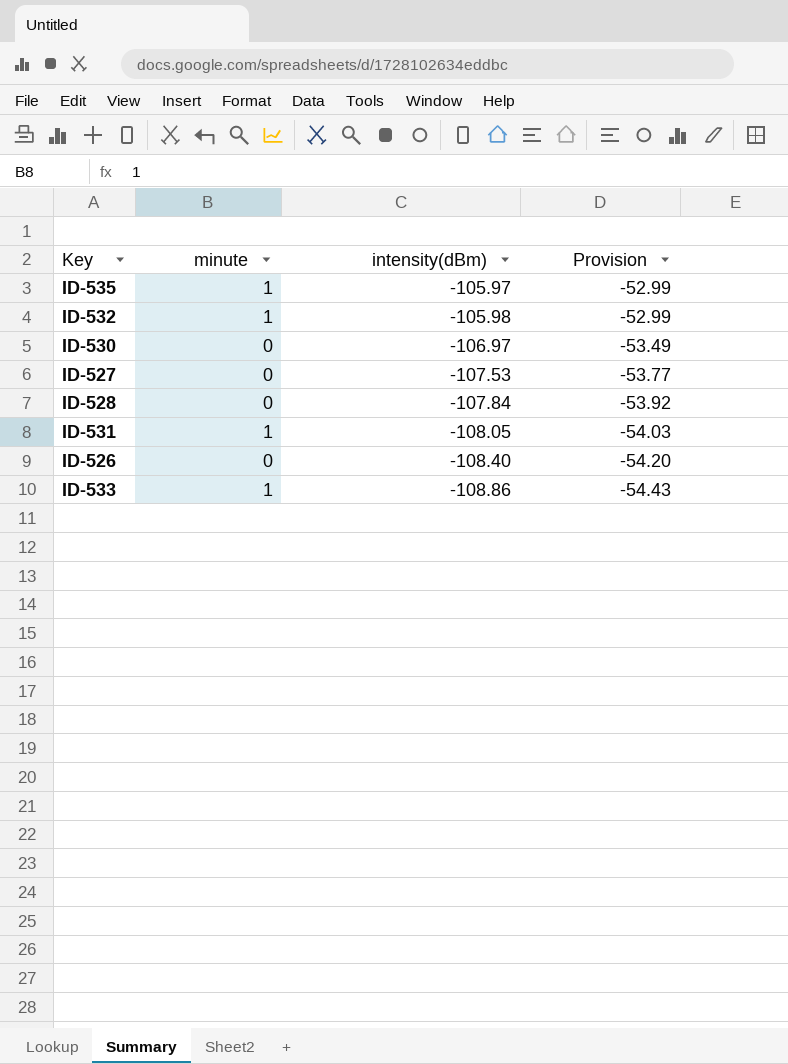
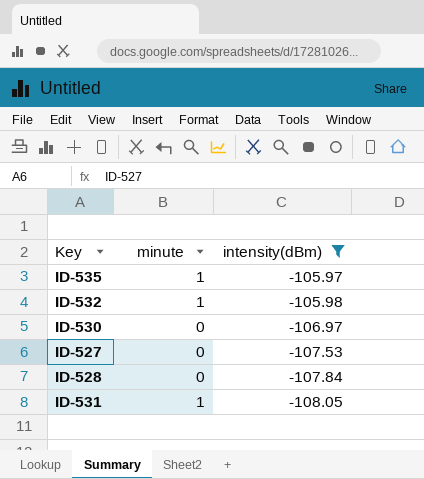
filter: none -> intensity(dBm) >= -108.05
column Provision | formula: [intensity(dBm)] * 0.5 -> none

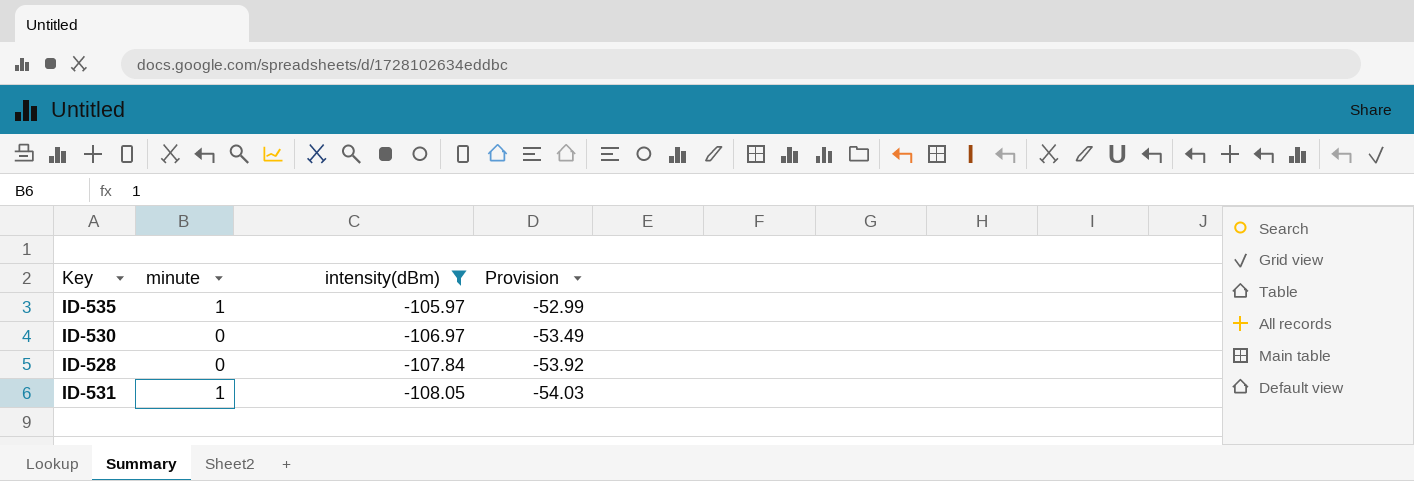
column Provision | formula: none -> [intensity(dBm)] * 0.5
row ID-532: 1 | -105.98 -> none
row ID-527: 0 | -107.53 -> none

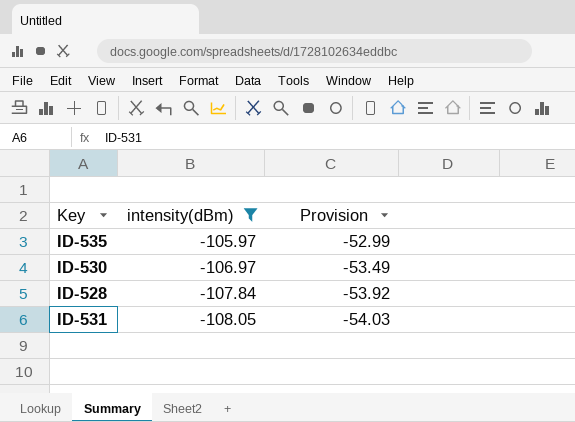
column minute | position: 2 -> none

